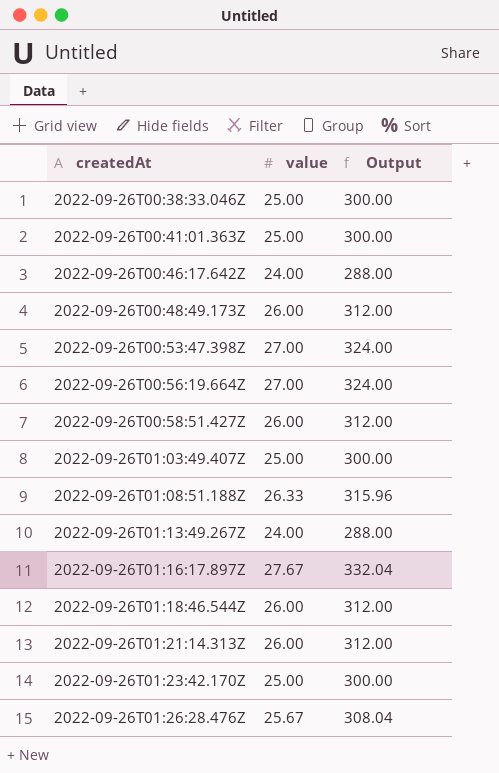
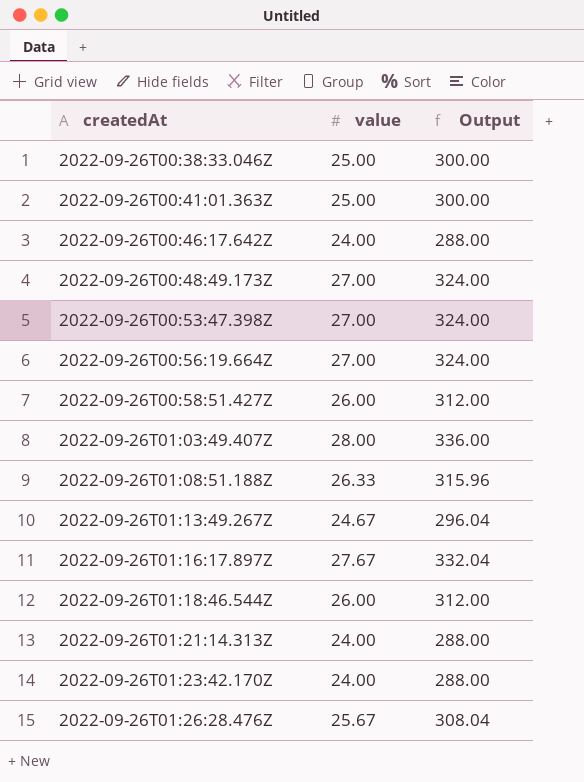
2022-09-26T00:48:49.173Z | value: 26.00 -> 27.00
2022-09-26T00:48:49.173Z | Output: 312.00 -> 324.00
2022-09-26T01:03:49.407Z | value: 25.00 -> 28.00
2022-09-26T01:03:49.407Z | Output: 300.00 -> 336.00
2022-09-26T01:13:49.267Z | value: 24.00 -> 24.67
2022-09-26T01:13:49.267Z | Output: 288.00 -> 296.04
2022-09-26T01:21:14.313Z | value: 26.00 -> 24.00
2022-09-26T01:21:14.313Z | Output: 312.00 -> 288.00
2022-09-26T01:23:42.170Z | value: 25.00 -> 24.00
2022-09-26T01:23:42.170Z | Output: 300.00 -> 288.00

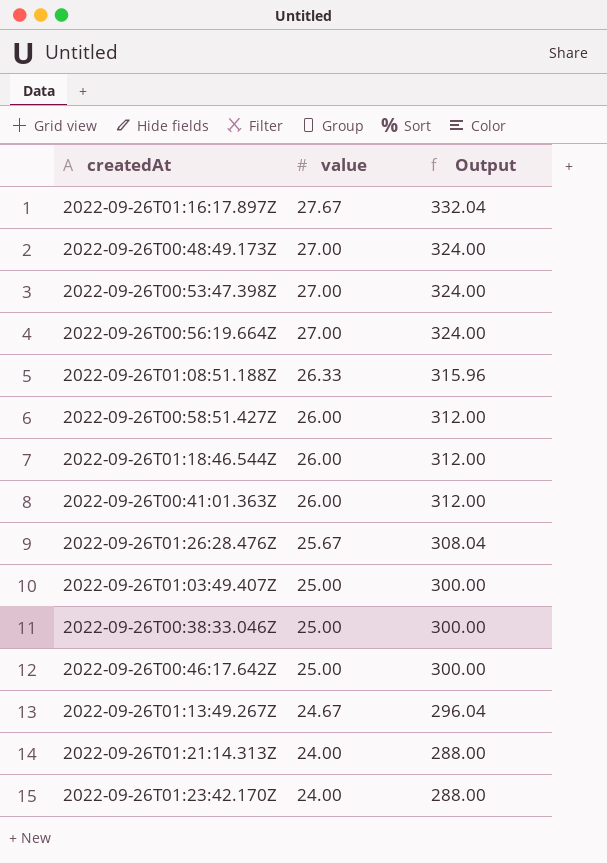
row order: createdAt ascending -> value descending
2022-09-26T00:41:01.363Z | value: 25.00 -> 26.00
2022-09-26T00:41:01.363Z | Output: 300.00 -> 312.00
2022-09-26T01:03:49.407Z | value: 28.00 -> 25.00
2022-09-26T01:03:49.407Z | Output: 336.00 -> 300.00
2022-09-26T00:46:17.642Z | value: 24.00 -> 25.00
2022-09-26T00:46:17.642Z | Output: 288.00 -> 300.00

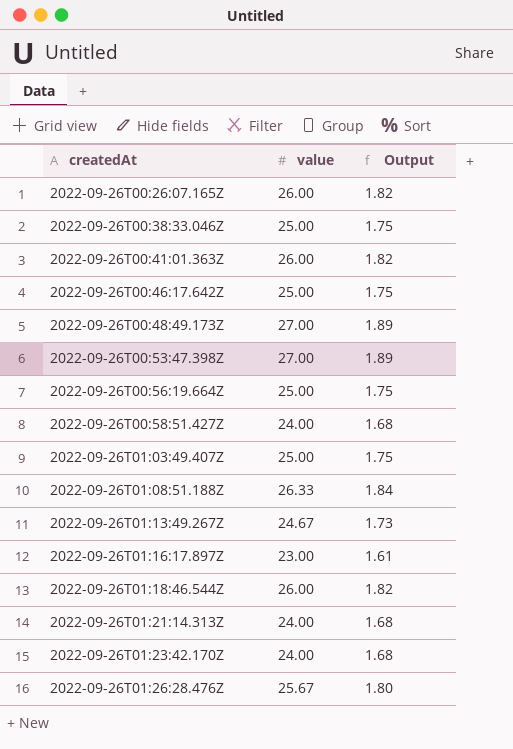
row order: value descending -> createdAt ascending
column Output | formula: [value] * 12 -> [value] * 0.07
row 2022-09-26T00:26:07.165Z: none -> 26.00 | 1.82
2022-09-26T00:56:19.664Z | value: 27.00 -> 25.00
2022-09-26T00:58:51.427Z | value: 26.00 -> 24.00
2022-09-26T01:16:17.897Z | value: 27.67 -> 23.00

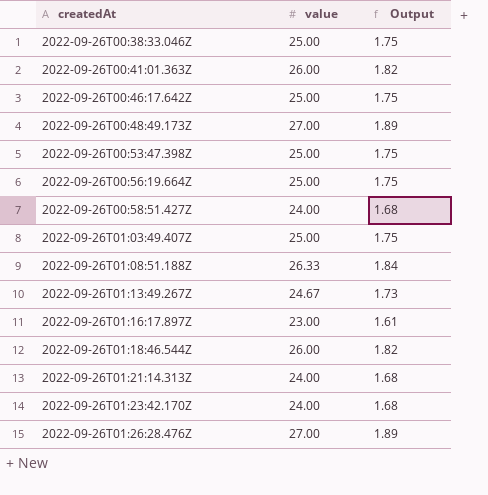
row 2022-09-26T00:26:07.165Z: 26.00 | 1.82 -> none
2022-09-26T00:53:47.398Z | value: 27.00 -> 25.00
2022-09-26T00:53:47.398Z | Output: 1.89 -> 1.75
2022-09-26T01:26:28.476Z | value: 25.67 -> 27.00
2022-09-26T01:26:28.476Z | Output: 1.80 -> 1.89

